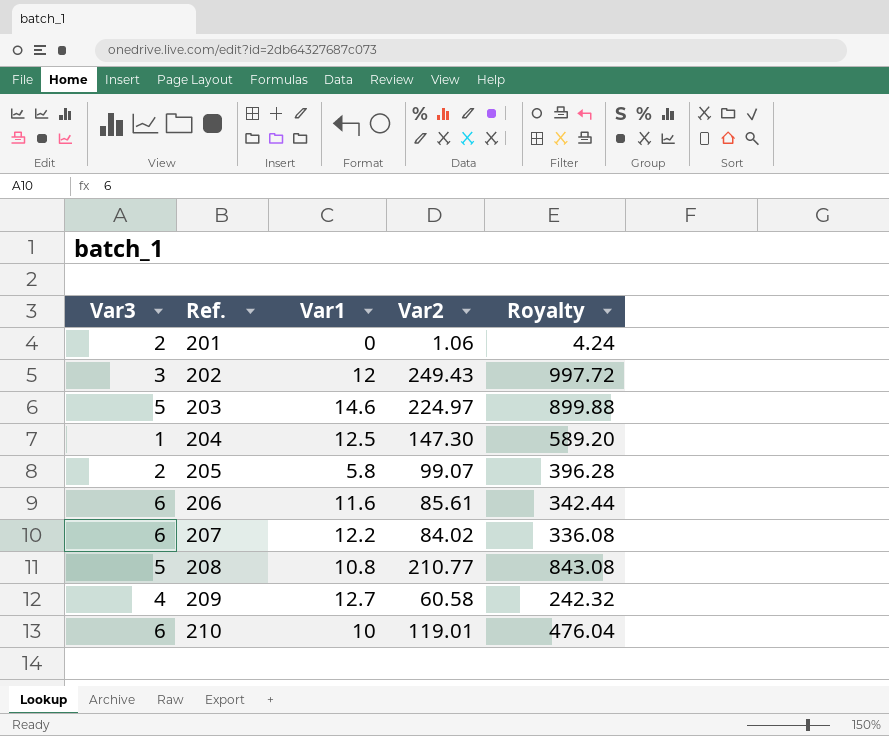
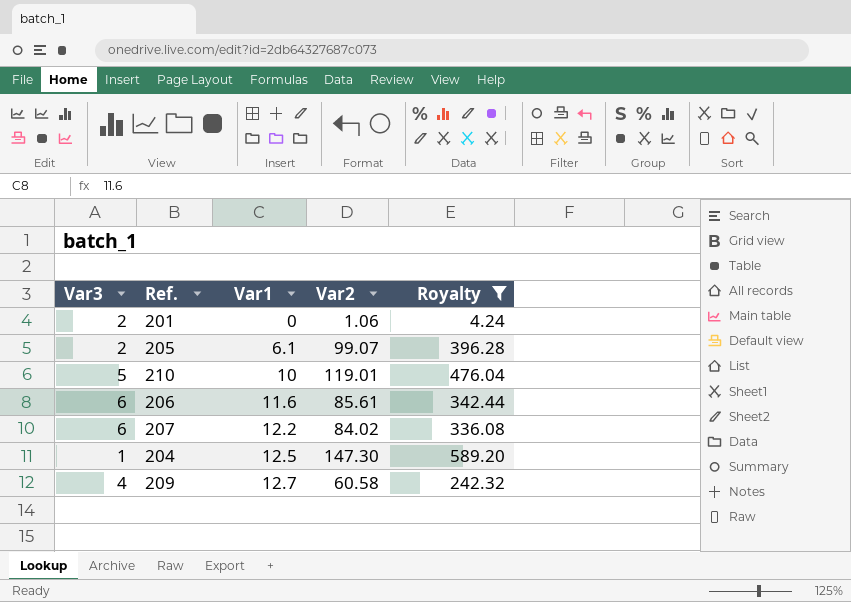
filter: none -> Royalty <= 589.20
row order: Ref. ascending -> Var1 ascending
205 | Var1: 5.8 -> 6.1
210 | Var3: 6 -> 5

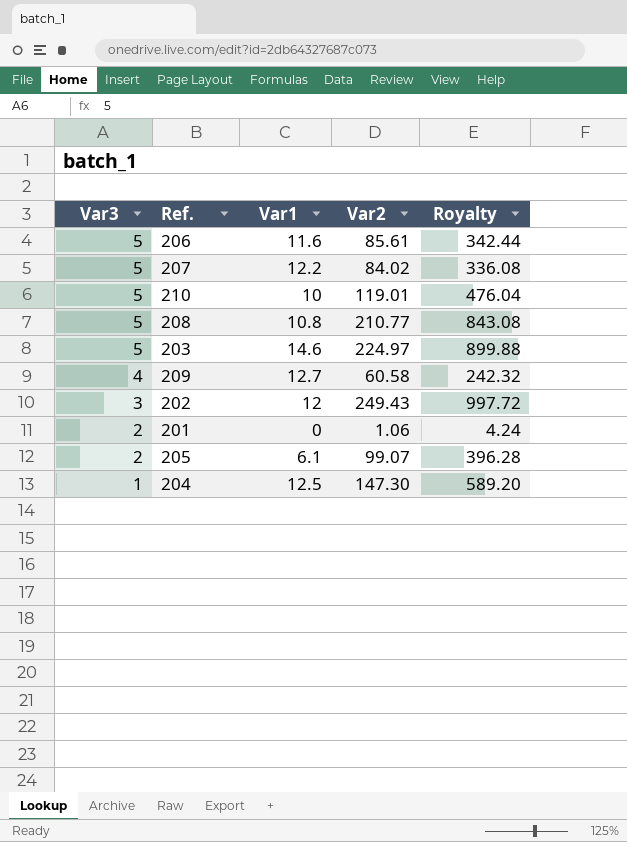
filter: Royalty <= 589.20 -> none
row order: Var1 ascending -> Var3 descending
206 | Var3: 6 -> 5
207 | Var3: 6 -> 5

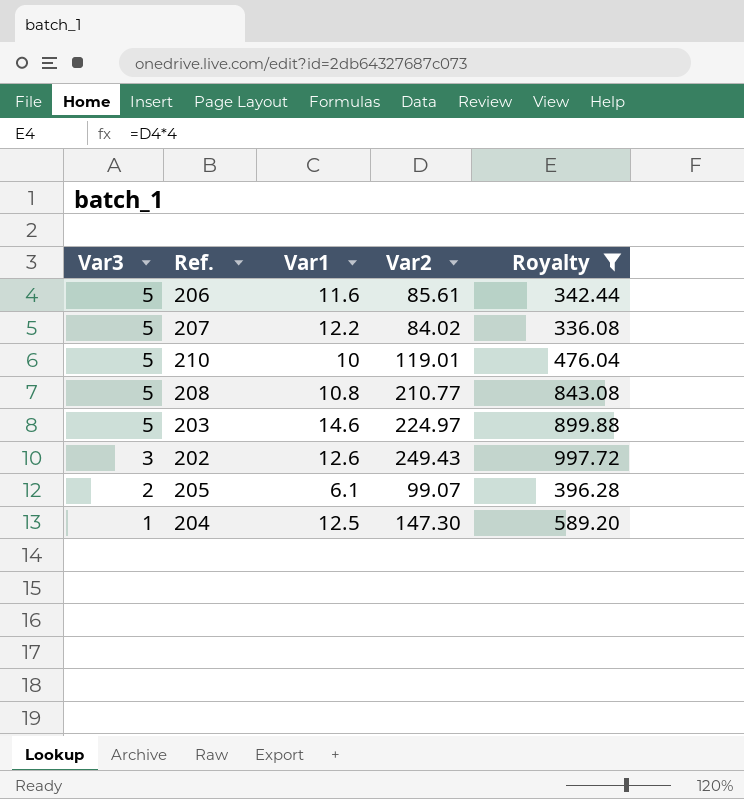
filter: none -> Royalty >= 336.08
202 | Var1: 12 -> 12.6

